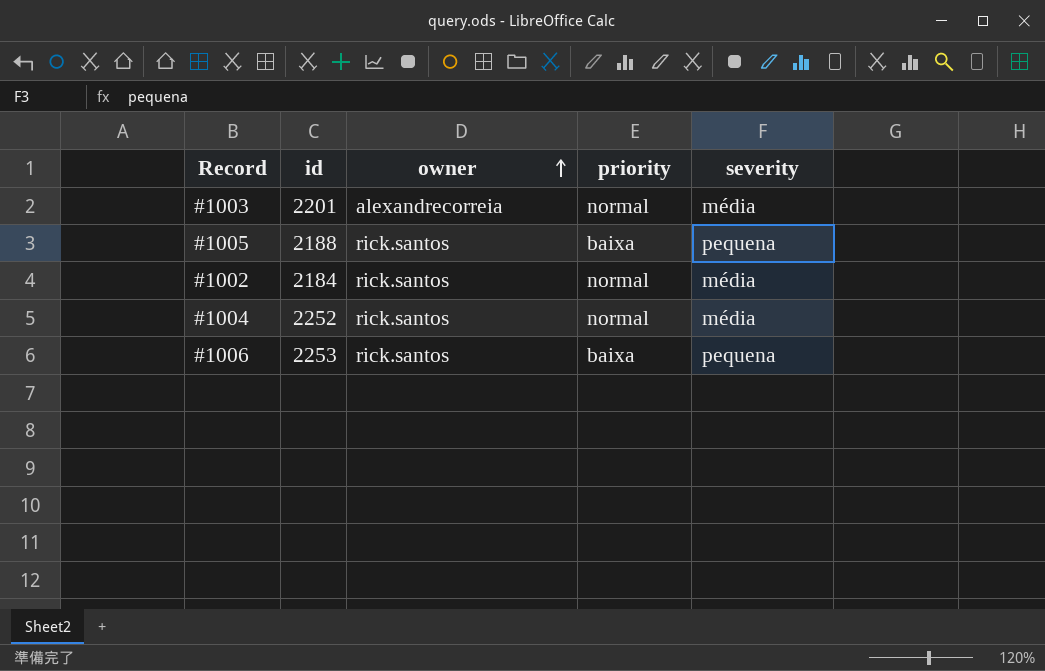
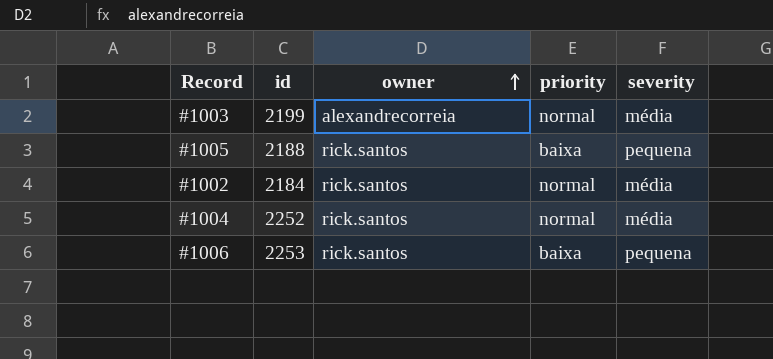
#1003 | id: 2201 -> 2199

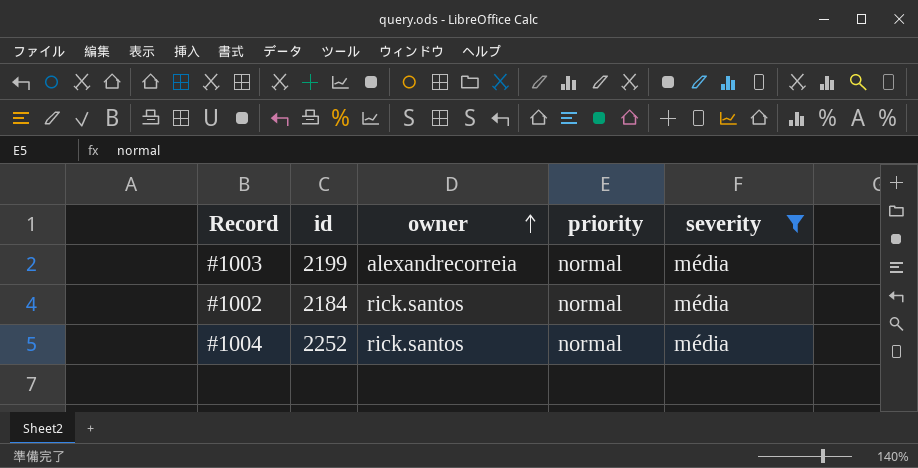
filter: none -> severity = média

